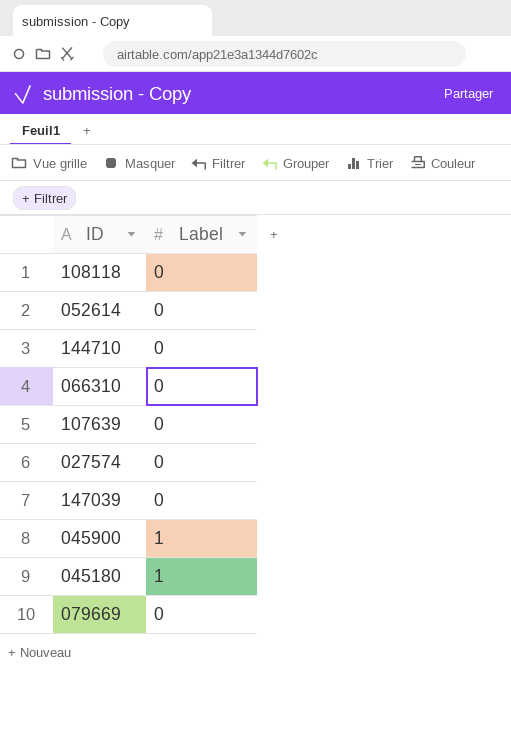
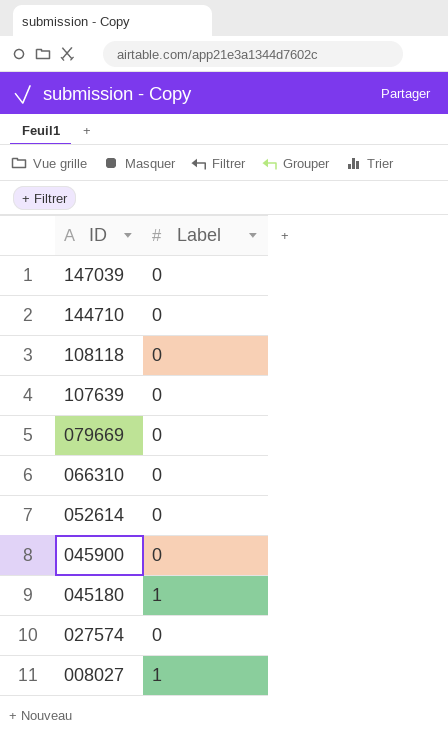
row order: none -> ID descending
045900 | Label: 1 -> 0
row 008027: none -> 1

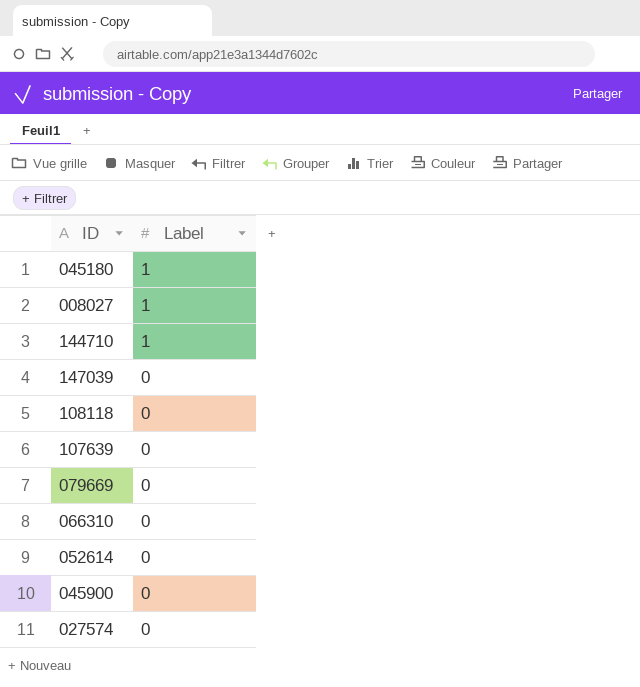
row order: ID descending -> Label descending
144710 | Label: 0 -> 1

